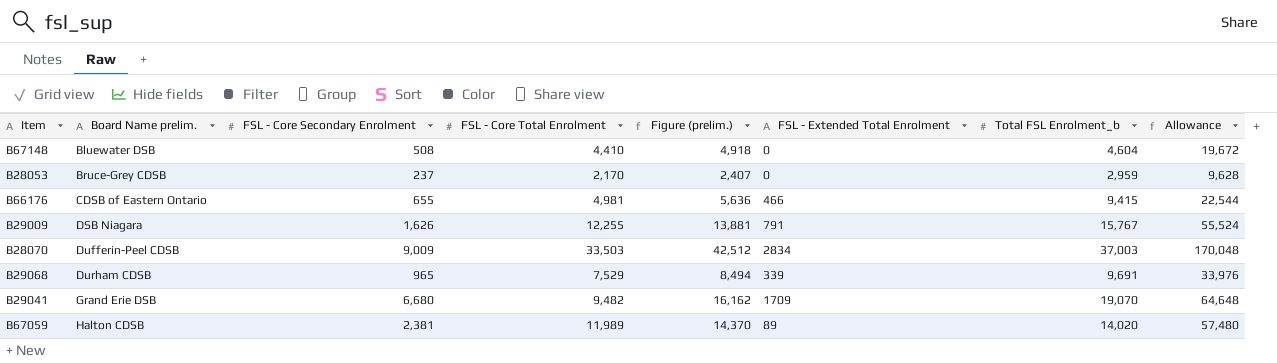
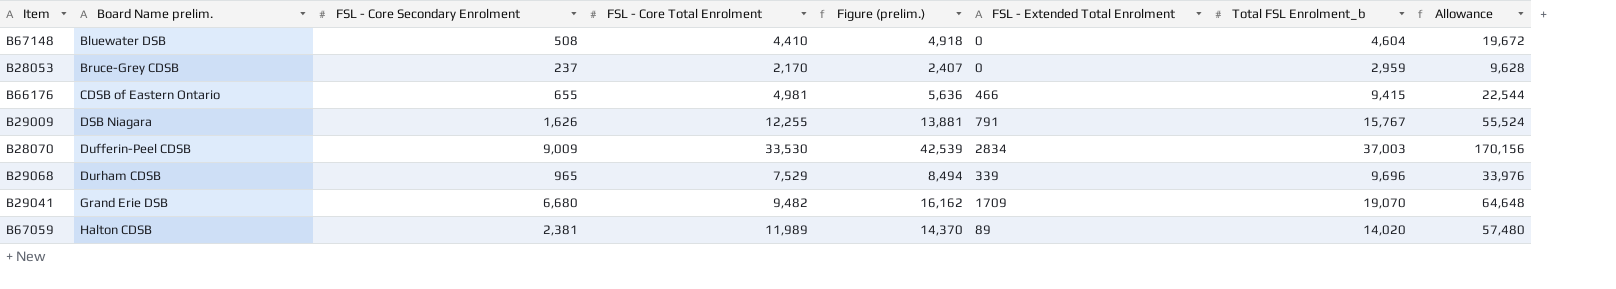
B28070 | FSL - Core Total Enrolment: 33,503 -> 33,530
B28070 | Figure (prelim.): 42,512 -> 42,539
B28070 | Allowance: 170,048 -> 170,156
B29068 | Total FSL Enrolment_b: 9,691 -> 9,696

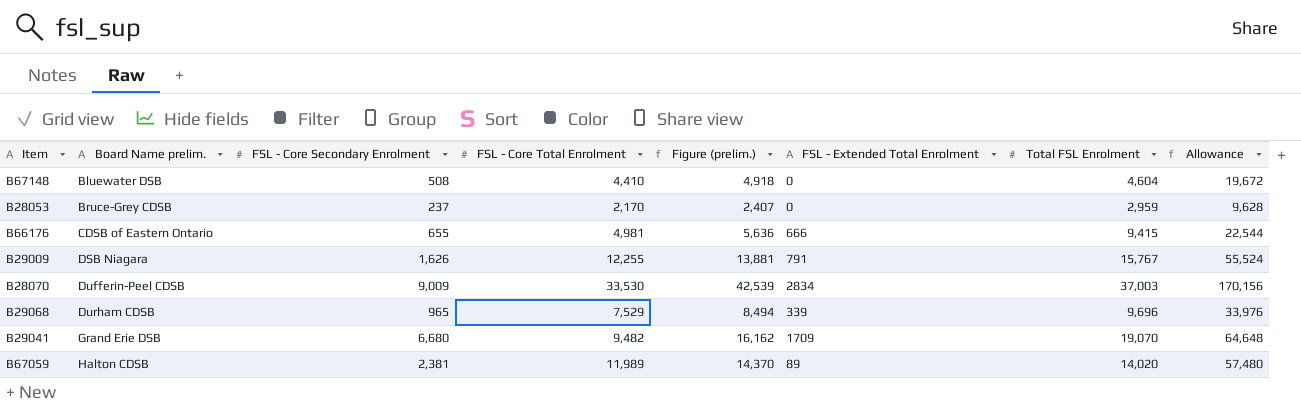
column name: Total FSL Enrolment_b -> Total FSL Enrolment
B66176 | FSL - Extended Total Enrolment: 466 -> 666

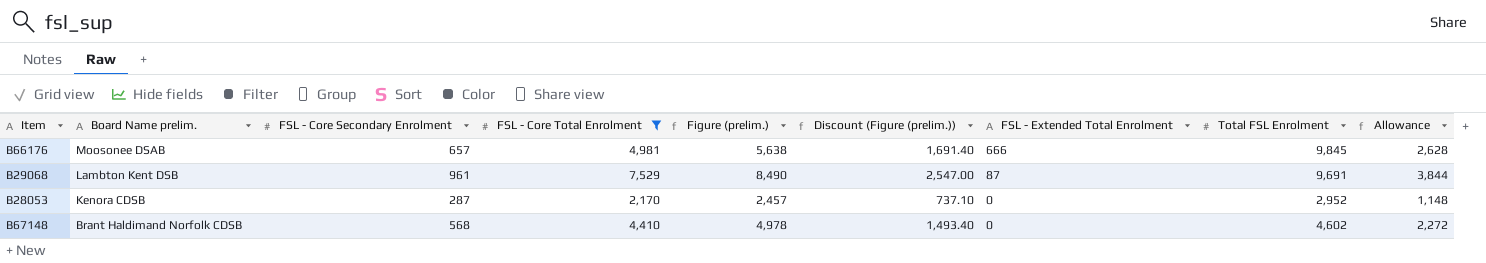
filter: none -> FSL - Core Total Enrolment <= 7,529
row order: Board Name prelim. ascending -> Board Name prelim. descending
column Discount (Figure (prelim.)) | formula: none -> [Figure (prelim.)] * 0.3
column Allowance | formula: [Figure (prelim.)] * 4 -> [FSL - Core Secondary Enrolment] * 4
B66176 | Board Name prelim.: CDSB of Eastern Ontario -> Moosonee DSAB
B66176 | FSL - Core Secondary Enrolment: 655 -> 657
B66176 | Figure (prelim.): 5,636 -> 5,638
B66176 | Total FSL Enrolment: 9,415 -> 9,845
B29068 | Board Name prelim.: Durham CDSB -> Lambton Kent DSB
B29068 | FSL - Core Secondary Enrolment: 965 -> 961
B29068 | Figure (prelim.): 8,494 -> 8,490
B29068 | FSL - Extended Total Enrolment: 339 -> 87
B29068 | Total FSL Enrolment: 9,696 -> 9,691
B28053 | Board Name prelim.: Bruce-Grey CDSB -> Kenora CDSB
B28053 | FSL - Core Secondary Enrolment: 237 -> 287
B28053 | Figure (prelim.): 2,407 -> 2,457
B28053 | Total FSL Enrolment: 2,959 -> 2,952
B67148 | Board Name prelim.: Bluewater DSB -> Brant Haldimand Norfolk CDSB
B67148 | FSL - Core Secondary Enrolment: 508 -> 568
B67148 | Figure (prelim.): 4,918 -> 4,978
B67148 | Total FSL Enrolment: 4,604 -> 4,602

